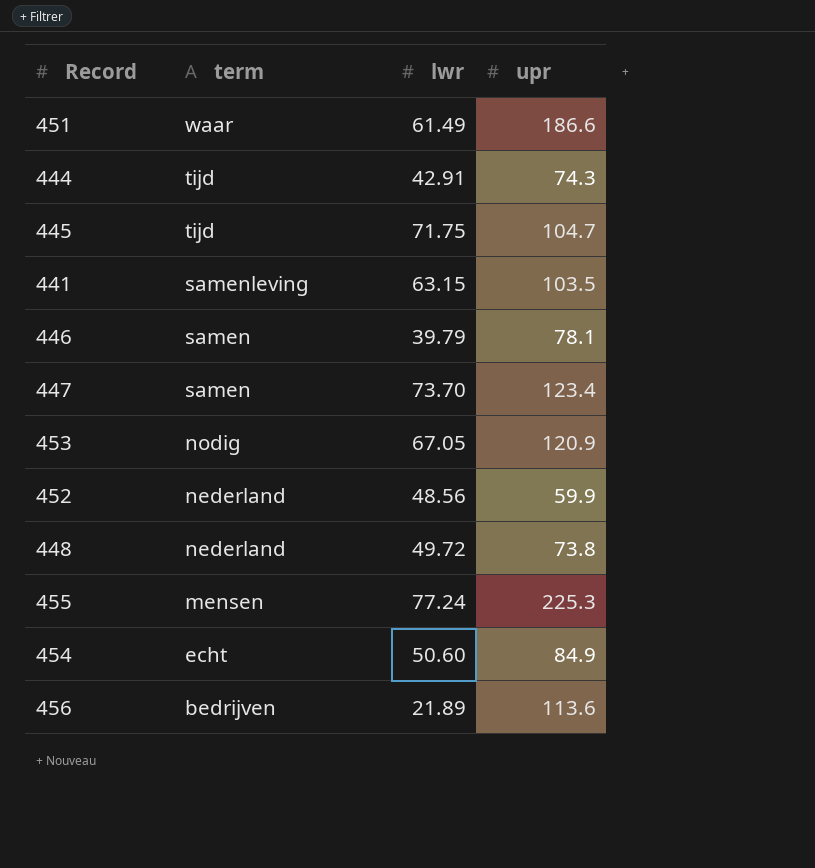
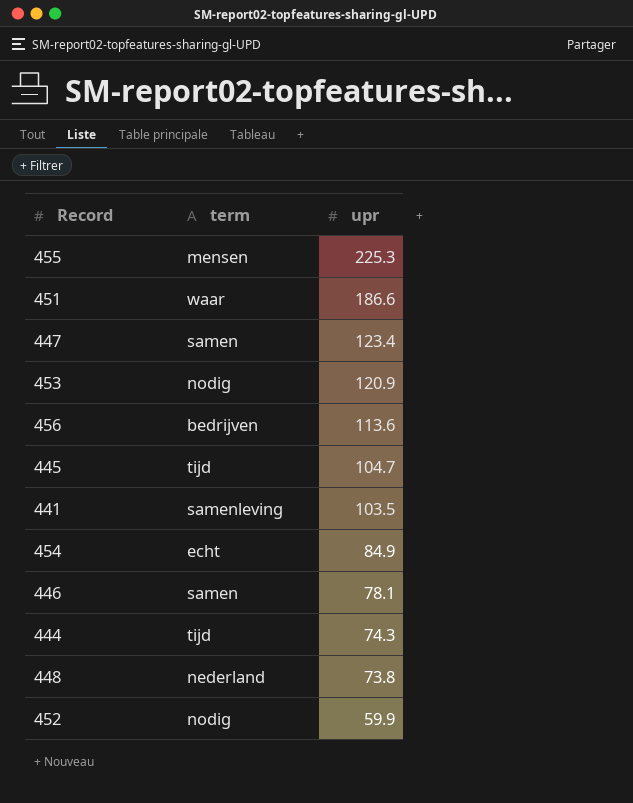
row order: term descending -> upr descending
column lwr | position: 3 -> none
452 | term: nederland -> nodig

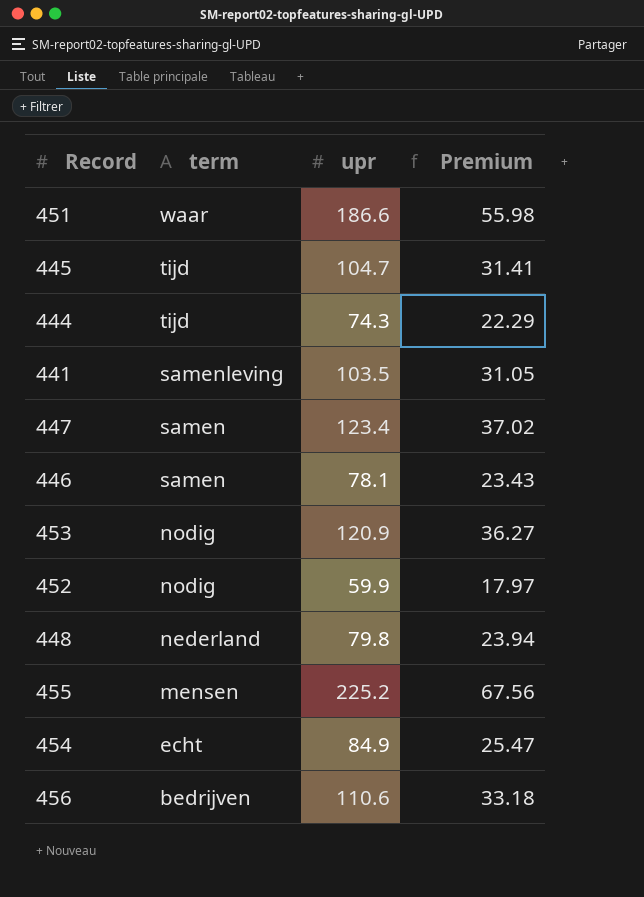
row order: upr descending -> term descending
column Premium | formula: none -> [upr] * 0.3
448 | upr: 73.8 -> 79.8
455 | upr: 225.3 -> 225.2
456 | upr: 113.6 -> 110.6

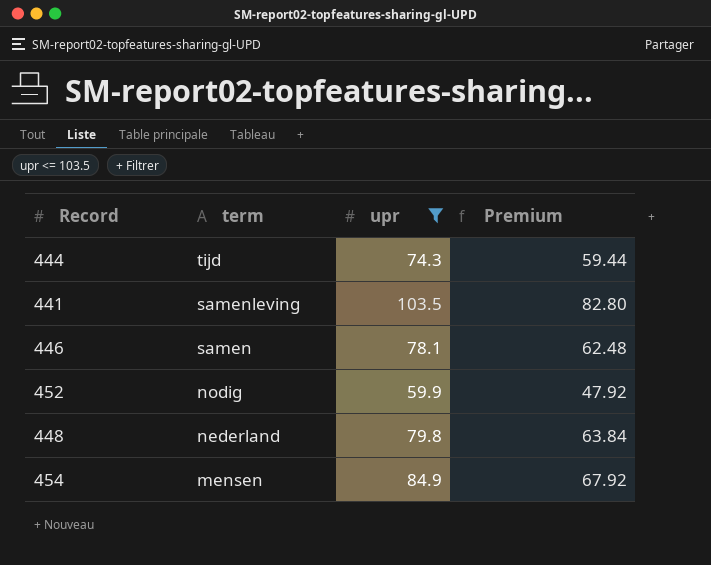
filter: none -> upr <= 103.5
column Premium | formula: [upr] * 0.3 -> [upr] * 0.8
454 | term: echt -> mensen

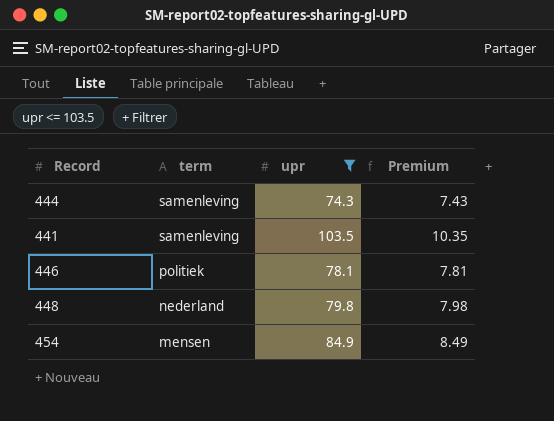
column Premium | formula: [upr] * 0.8 -> [upr] * 0.1
row 452: nodig | 59.9 | 47.92 -> none
444 | term: tijd -> samenleving
446 | term: samen -> politiek

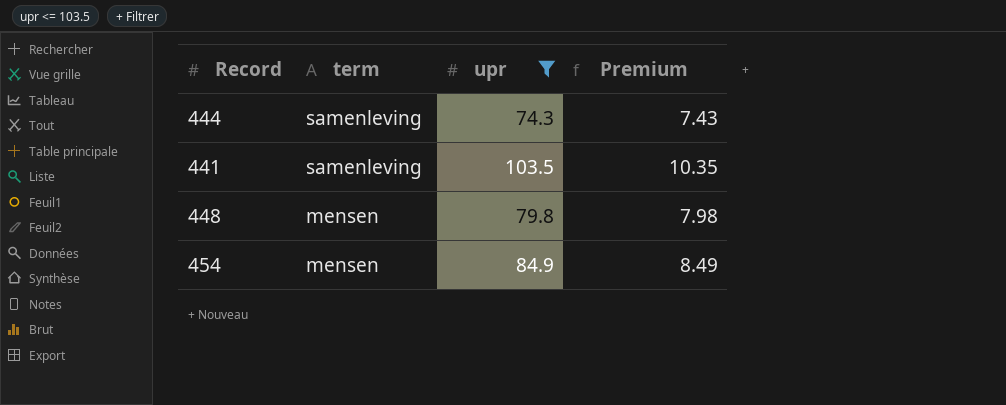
row 446: politiek | 78.1 | 7.81 -> none
448 | term: nederland -> mensen

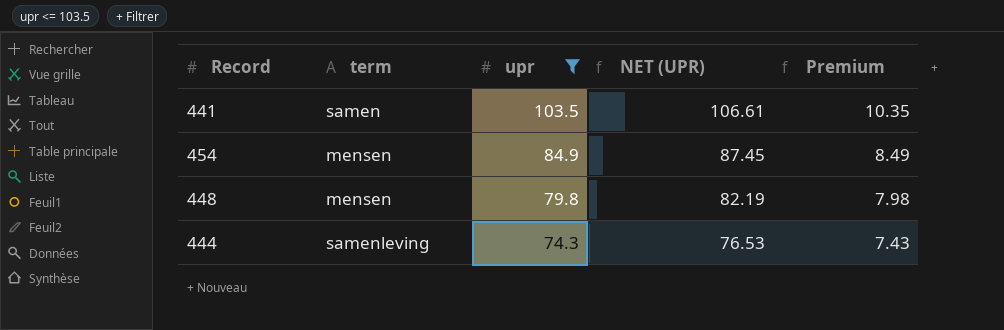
row order: term descending -> upr descending
column NET (UPR) | formula: none -> [upr] * 1.03
441 | term: samenleving -> samen

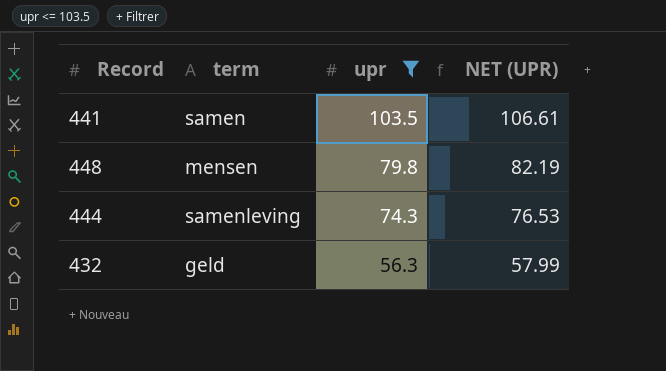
column Premium | formula: [upr] * 0.1 -> none
row 454: mensen | 84.9 | 87.45 | 8.49 -> none
row 432: none -> geld | 56.3 | 57.99

